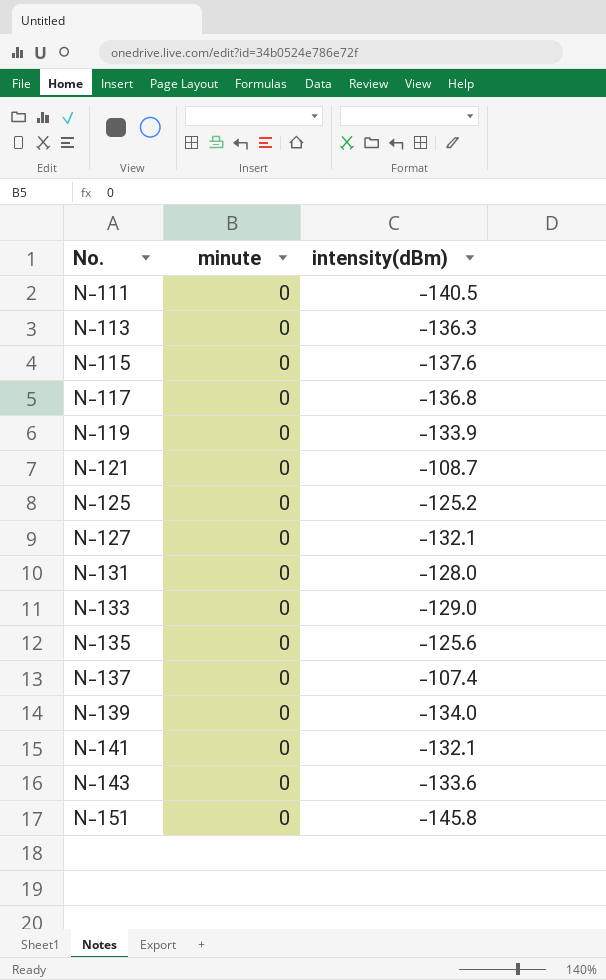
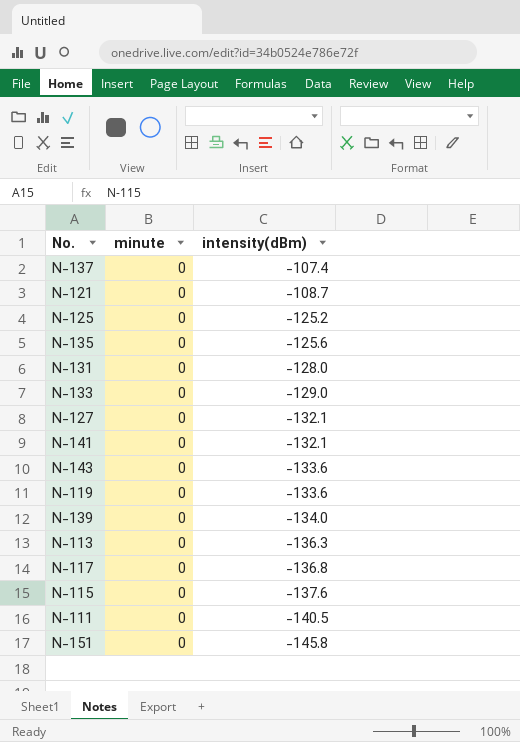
row order: No. ascending -> intensity(dBm) descending
N-119 | intensity(dBm): -133.9 -> -133.6

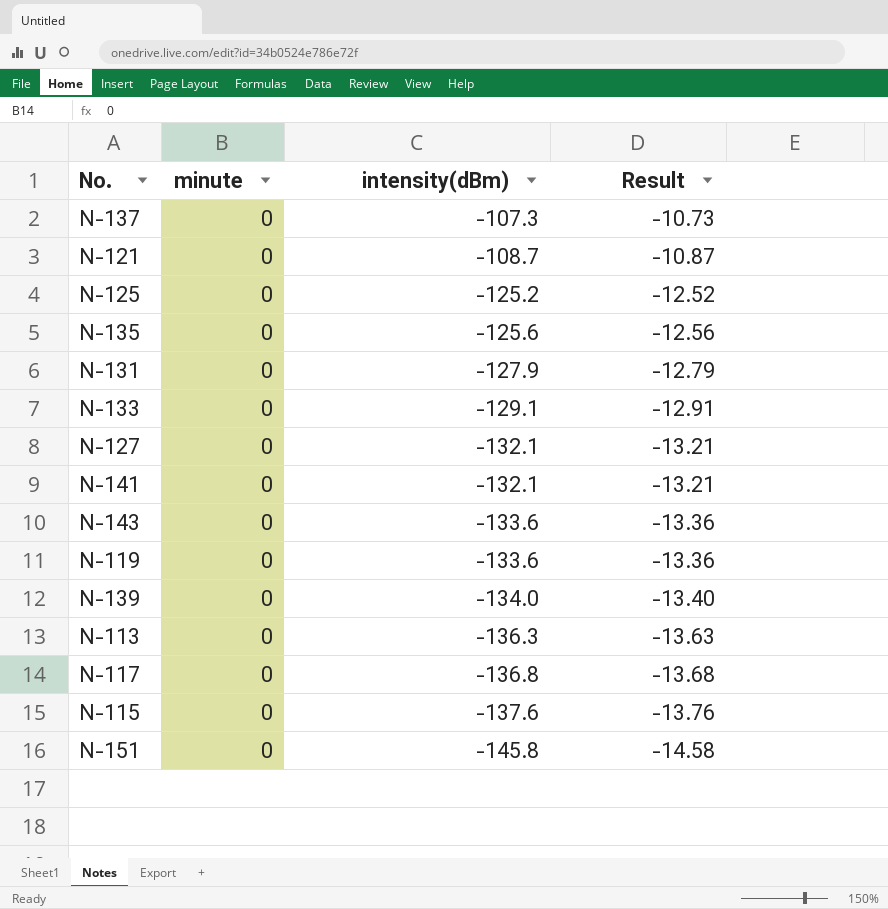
column Result | formula: none -> [intensity(dBm)] * 0.1
row N-111: 0 | -140.5 -> none
N-137 | intensity(dBm): -107.4 -> -107.3
N-131 | intensity(dBm): -128.0 -> -127.9
N-133 | intensity(dBm): -129.0 -> -129.1

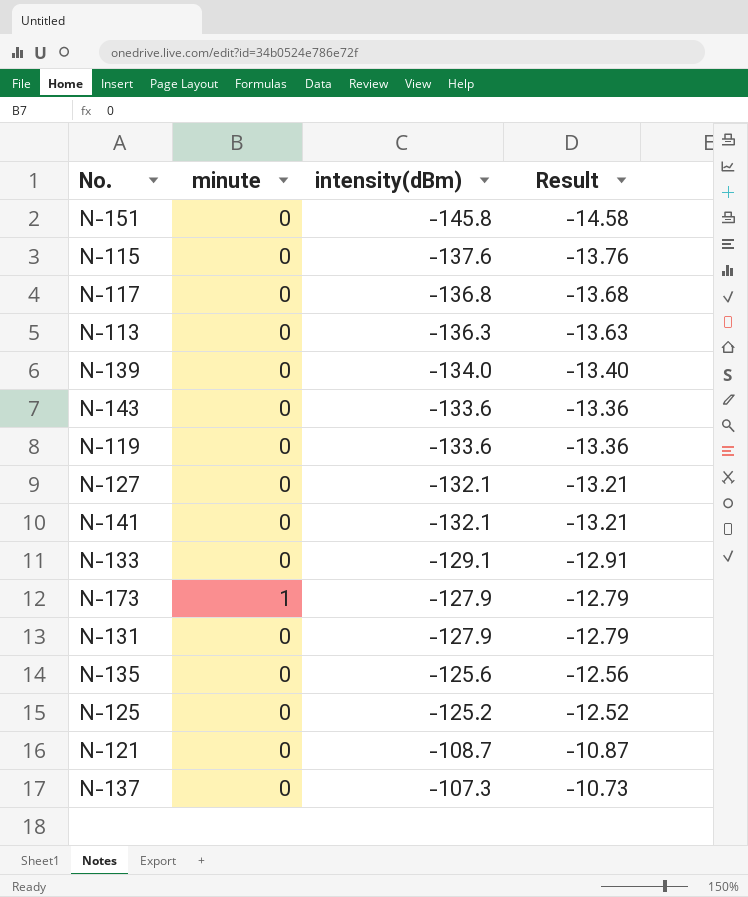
row order: intensity(dBm) descending -> intensity(dBm) ascending
row N-173: none -> 1 | -127.9 | -12.79

